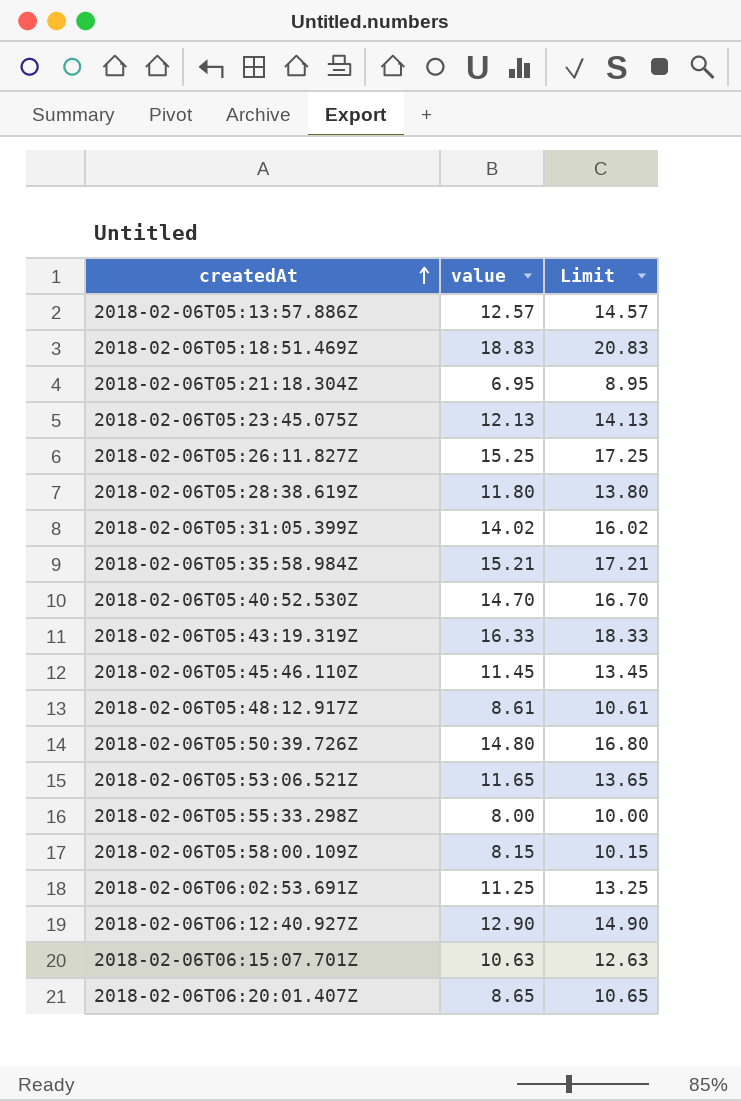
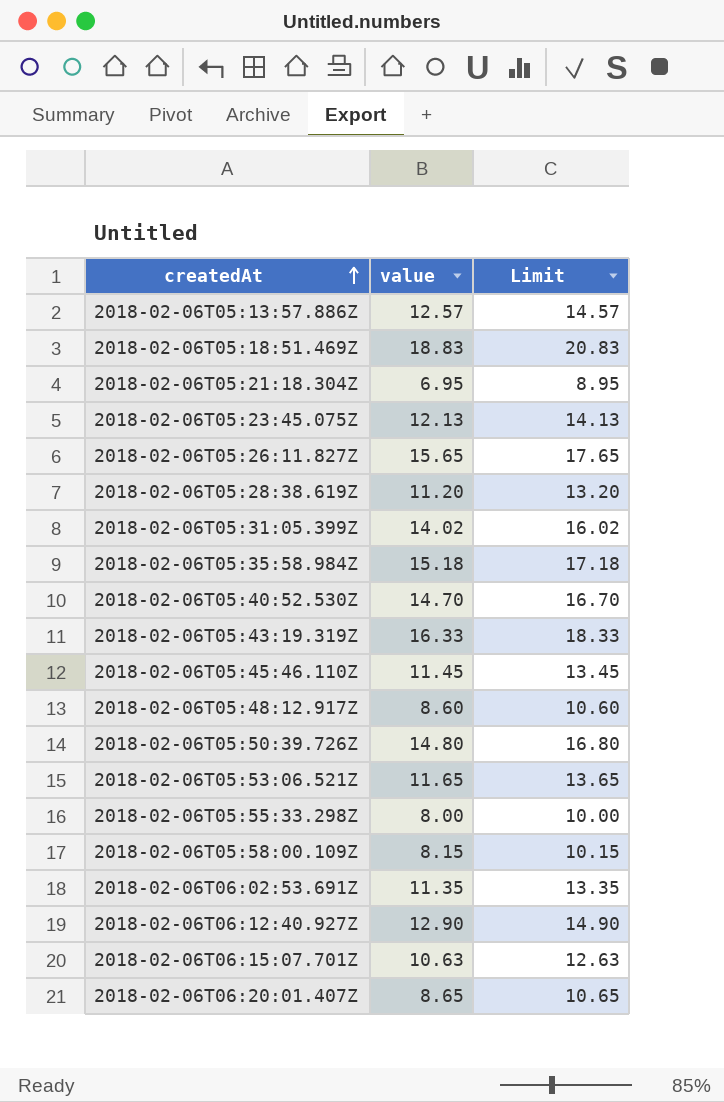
2018-02-06T05:26:11.827Z | value: 15.25 -> 15.65
2018-02-06T05:26:11.827Z | Limit: 17.25 -> 17.65
2018-02-06T05:28:38.619Z | value: 11.80 -> 11.20
2018-02-06T05:28:38.619Z | Limit: 13.80 -> 13.20
2018-02-06T05:35:58.984Z | value: 15.21 -> 15.18
2018-02-06T05:35:58.984Z | Limit: 17.21 -> 17.18
2018-02-06T05:48:12.917Z | value: 8.61 -> 8.60
2018-02-06T05:48:12.917Z | Limit: 10.61 -> 10.60
2018-02-06T06:02:53.691Z | value: 11.25 -> 11.35
2018-02-06T06:02:53.691Z | Limit: 13.25 -> 13.35

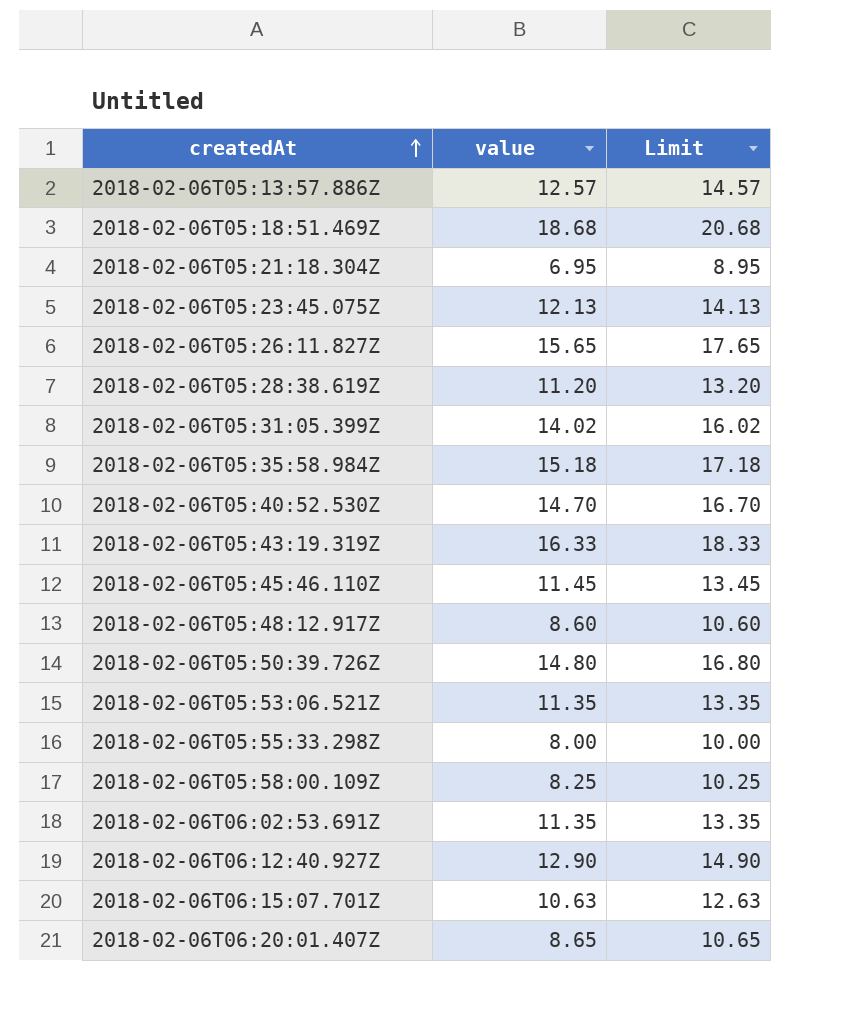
2018-02-06T05:18:51.469Z | value: 18.83 -> 18.68
2018-02-06T05:18:51.469Z | Limit: 20.83 -> 20.68
2018-02-06T05:53:06.521Z | value: 11.65 -> 11.35
2018-02-06T05:53:06.521Z | Limit: 13.65 -> 13.35
2018-02-06T05:58:00.109Z | value: 8.15 -> 8.25
2018-02-06T05:58:00.109Z | Limit: 10.15 -> 10.25

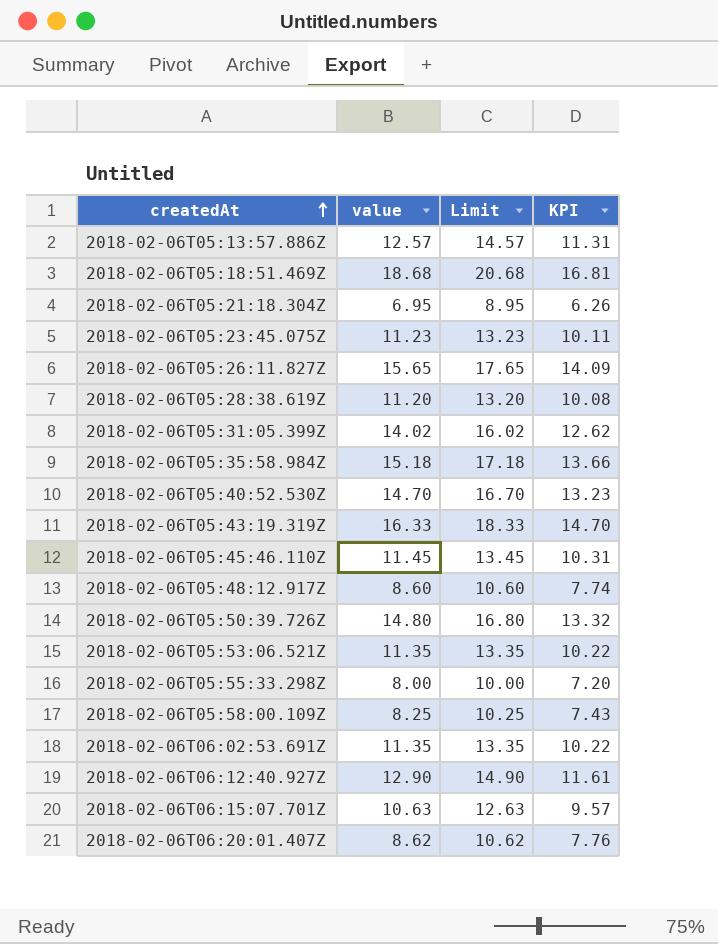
column KPI | formula: none -> [value] * 0.9
2018-02-06T05:23:45.075Z | value: 12.13 -> 11.23
2018-02-06T05:23:45.075Z | Limit: 14.13 -> 13.23
2018-02-06T06:20:01.407Z | value: 8.65 -> 8.62
2018-02-06T06:20:01.407Z | Limit: 10.65 -> 10.62

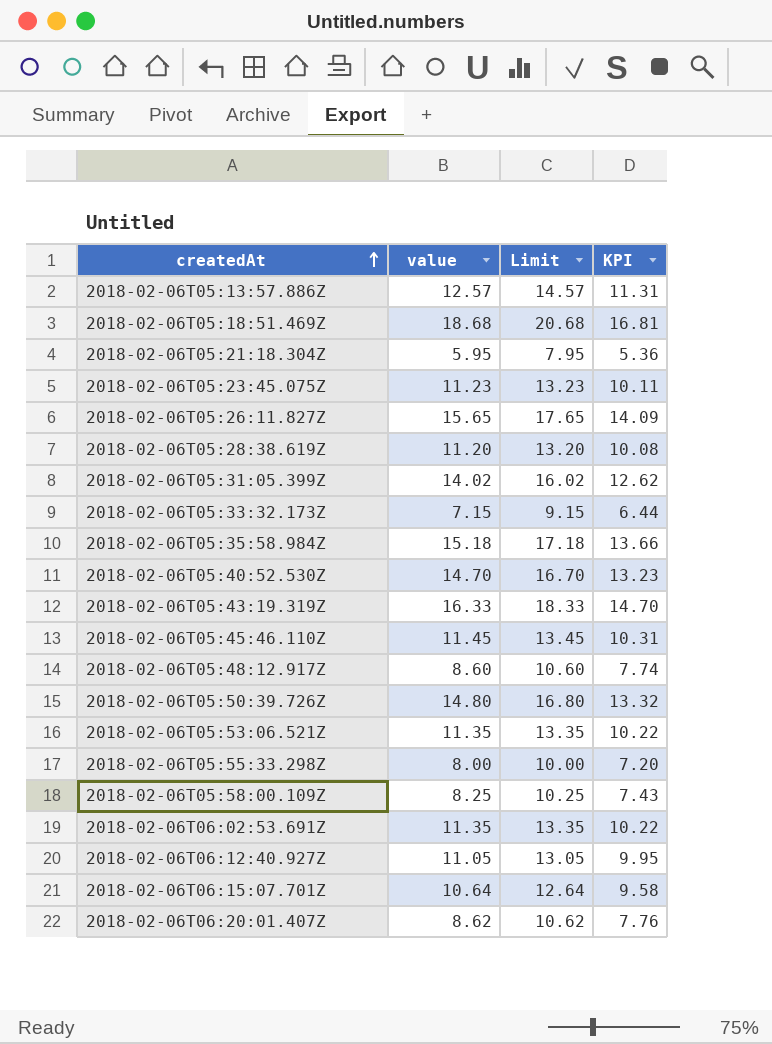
2018-02-06T05:21:18.304Z | value: 6.95 -> 5.95
2018-02-06T05:21:18.304Z | Limit: 8.95 -> 7.95
2018-02-06T05:21:18.304Z | KPI: 6.26 -> 5.36
row 2018-02-06T05:33:32.173Z: none -> 7.15 | 9.15 | 6.44
2018-02-06T06:12:40.927Z | value: 12.90 -> 11.05
2018-02-06T06:12:40.927Z | Limit: 14.90 -> 13.05
2018-02-06T06:12:40.927Z | KPI: 11.61 -> 9.95
2018-02-06T06:15:07.701Z | value: 10.63 -> 10.64
2018-02-06T06:15:07.701Z | Limit: 12.63 -> 12.64
2018-02-06T06:15:07.701Z | KPI: 9.57 -> 9.58

